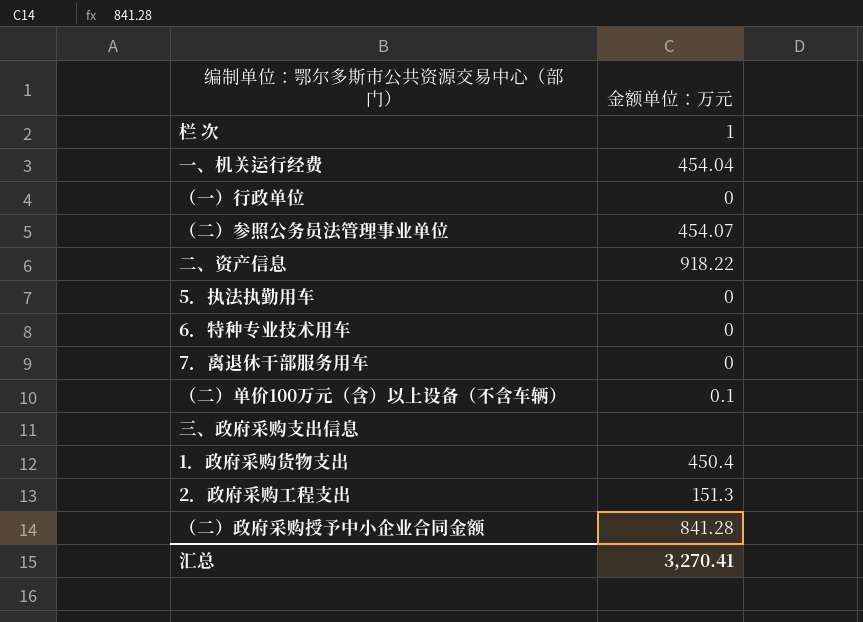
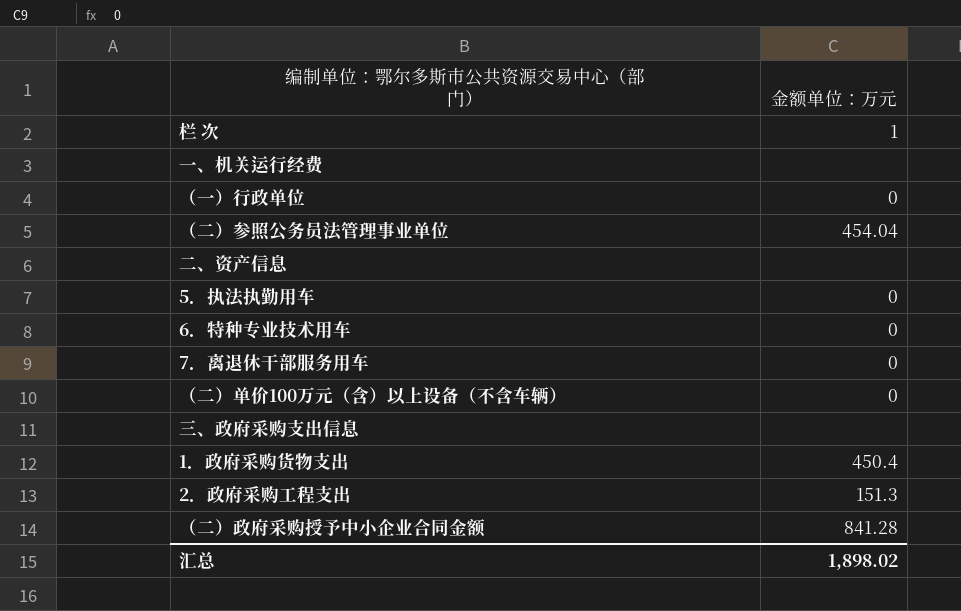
一、机关运行经费 | 金额单位：万元: 454.04 -> none
（二）参照公务员法管理事业单位 | 金额单位：万元: 454.07 -> 454.04
二、资产信息 | 金额单位：万元: 918.22 -> none
（二）单价100万元（含）以上设备（不含车辆） | 金额单位：万元: 0.1 -> 0
汇总 | 金额单位：万元: 3,270.41 -> 1,898.02

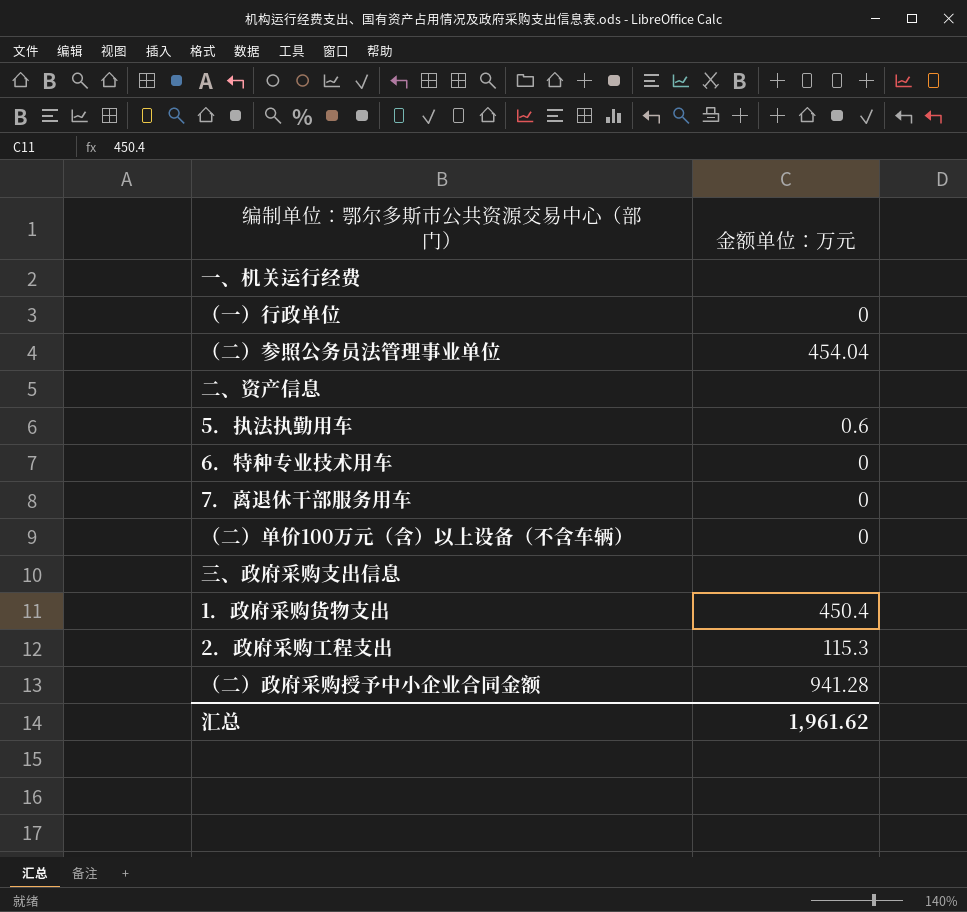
row 栏 次: 1 -> none
5．执法执勤用车 | 金额单位：万元: 0 -> 0.6
2．政府采购工程支出 | 金额单位：万元: 151.3 -> 115.3
（二）政府采购授予中小企业合同金额 | 金额单位：万元: 841.28 -> 941.28
汇总 | 金额单位：万元: 1,898.02 -> 1,961.62

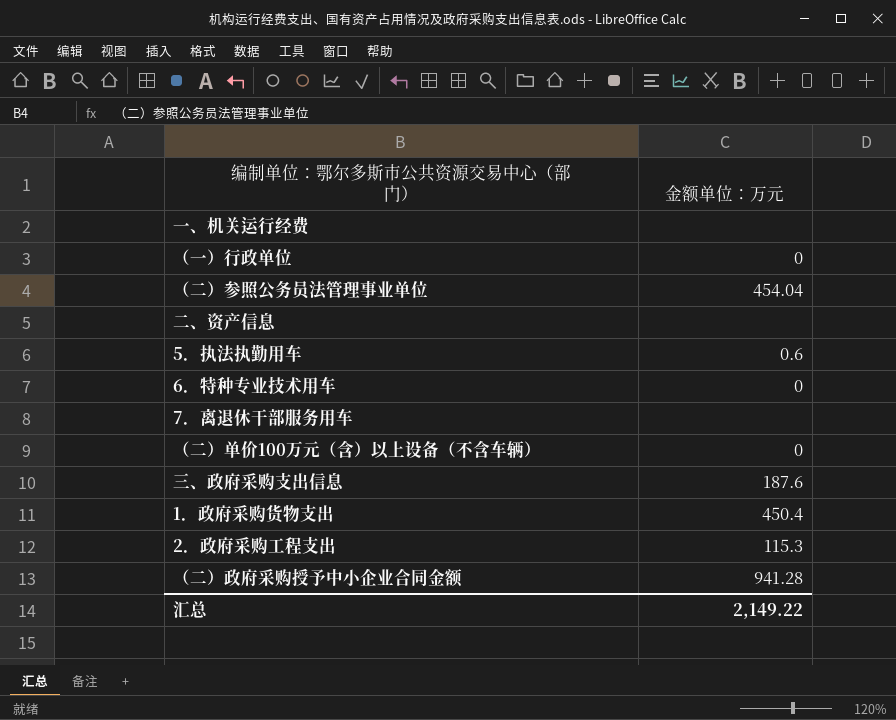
7．离退休干部服务用车 | 金额单位：万元: 0 -> none
三、政府采购支出信息 | 金额单位：万元: none -> 187.6
汇总 | 金额单位：万元: 1,961.62 -> 2,149.22

